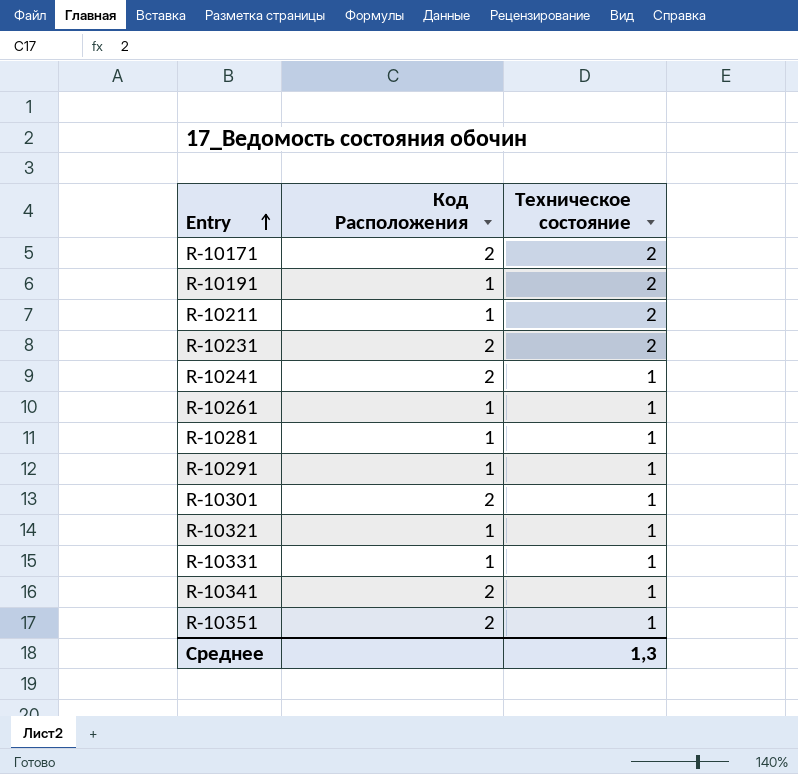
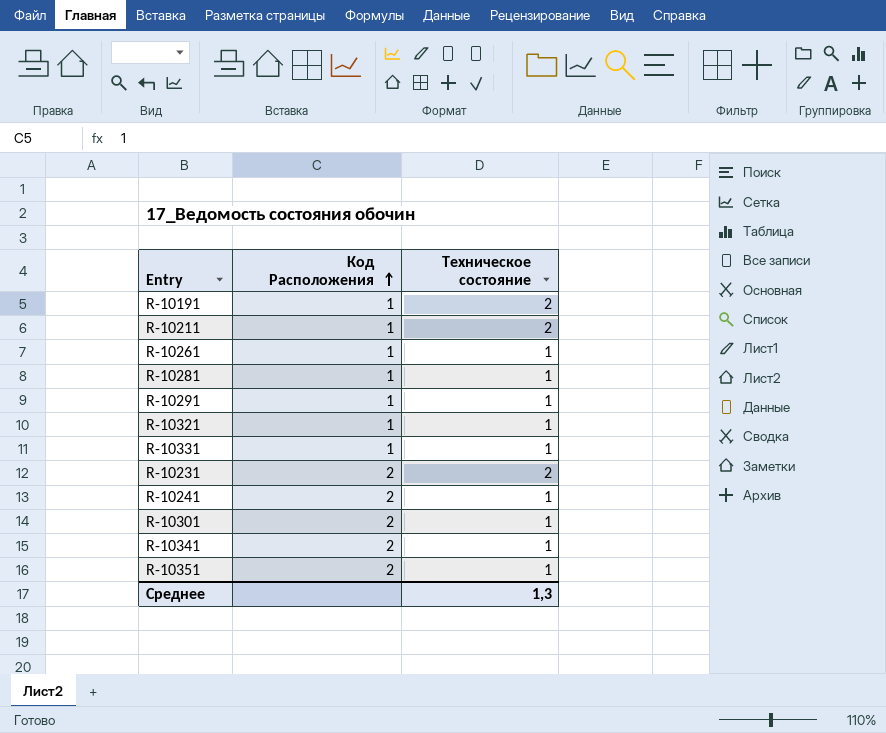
row order: Entry ascending -> Код Расположения ascending
row R-10171: 2 | 2 -> none

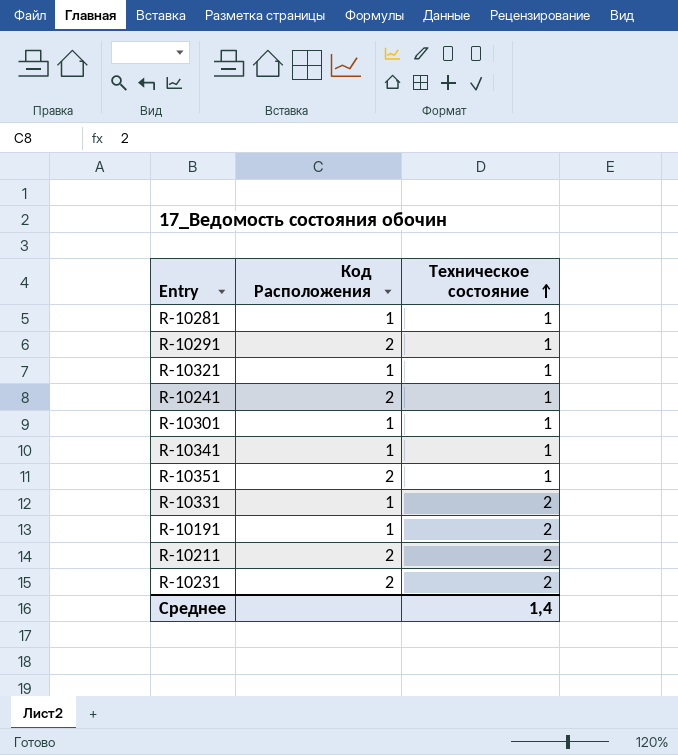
row order: Код Расположения ascending -> Техническое состояние ascending
row R-10261: 1 | 1 -> none
R-10291 | Код Расположения: 1 -> 2
R-10301 | Код Расположения: 2 -> 1
R-10341 | Код Расположения: 2 -> 1
R-10331 | Техническое состояние: 1 -> 2
R-10211 | Код Расположения: 1 -> 2
Среднее | Техническое состояние: 1,3 -> 1,4

